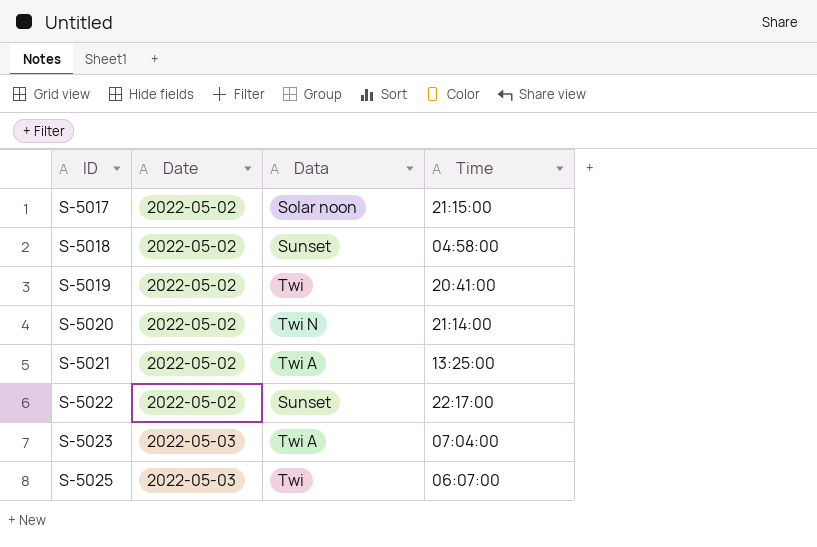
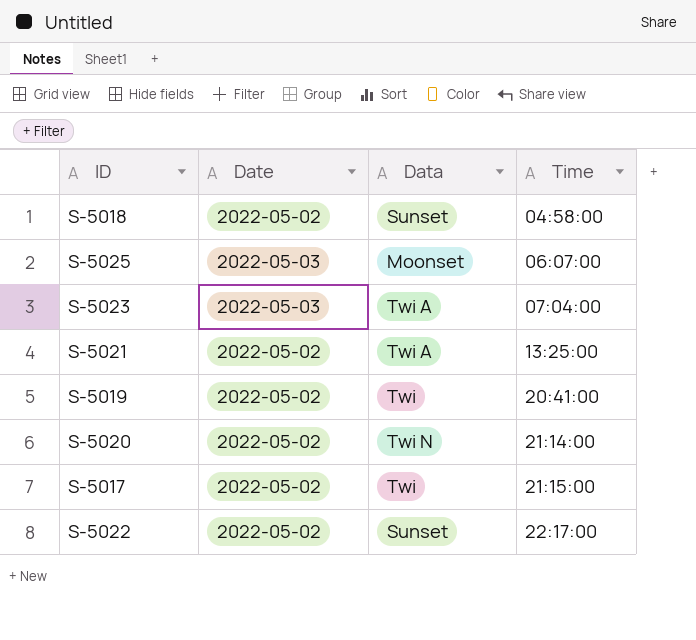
row order: ID ascending -> Time ascending
S-5025 | Data: Twi -> Moonset
S-5017 | Data: Solar noon -> Twi

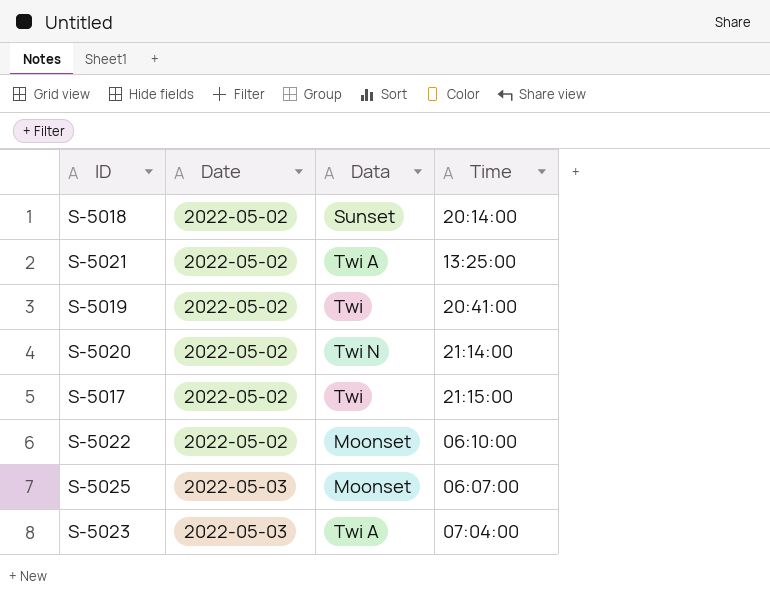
row order: Time ascending -> Date ascending
S-5018 | Time: 04:58:00 -> 20:14:00
S-5022 | Data: Sunset -> Moonset
S-5022 | Time: 22:17:00 -> 06:10:00

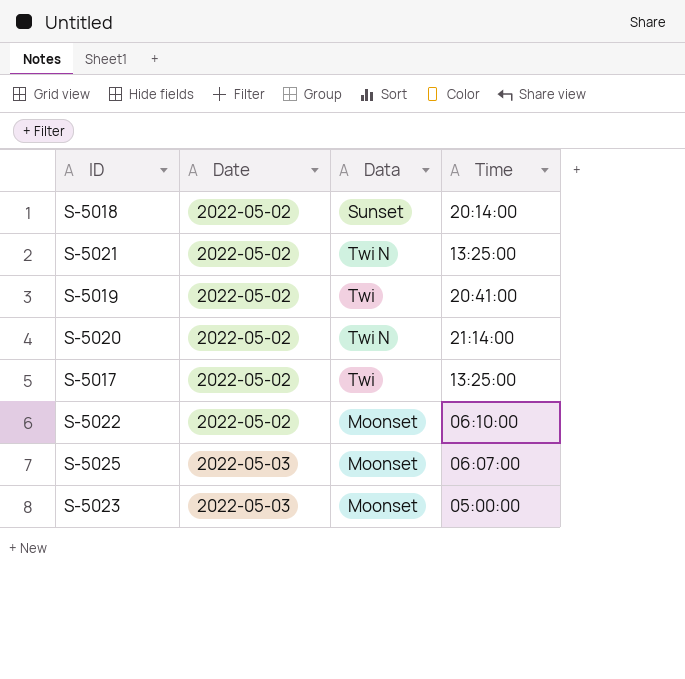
S-5021 | Data: Twi A -> Twi N
S-5017 | Time: 21:15:00 -> 13:25:00
S-5023 | Data: Twi A -> Moonset
S-5023 | Time: 07:04:00 -> 05:00:00

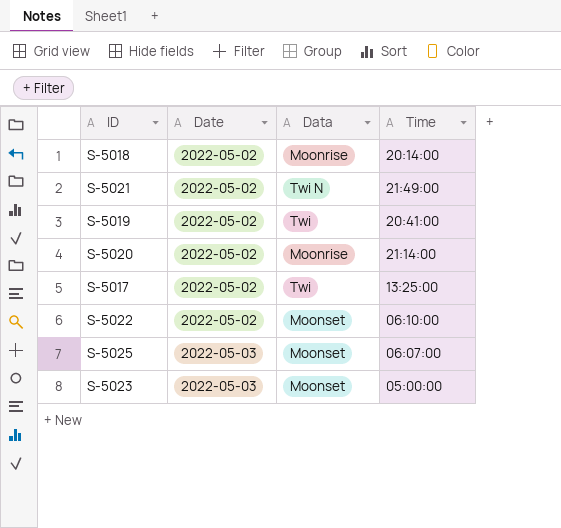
S-5018 | Data: Sunset -> Moonrise
S-5021 | Time: 13:25:00 -> 21:49:00
S-5020 | Data: Twi N -> Moonrise

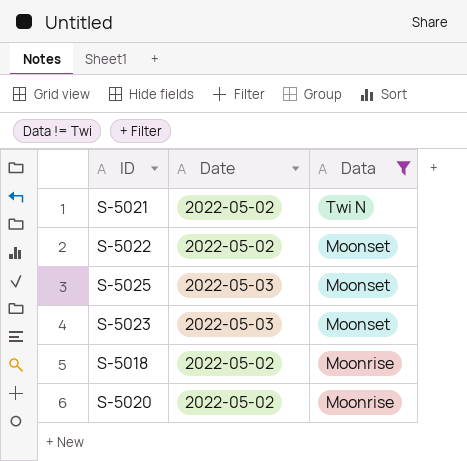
filter: none -> Data != Twi
row order: Date ascending -> Data descending
column Time | position: 4 -> none

